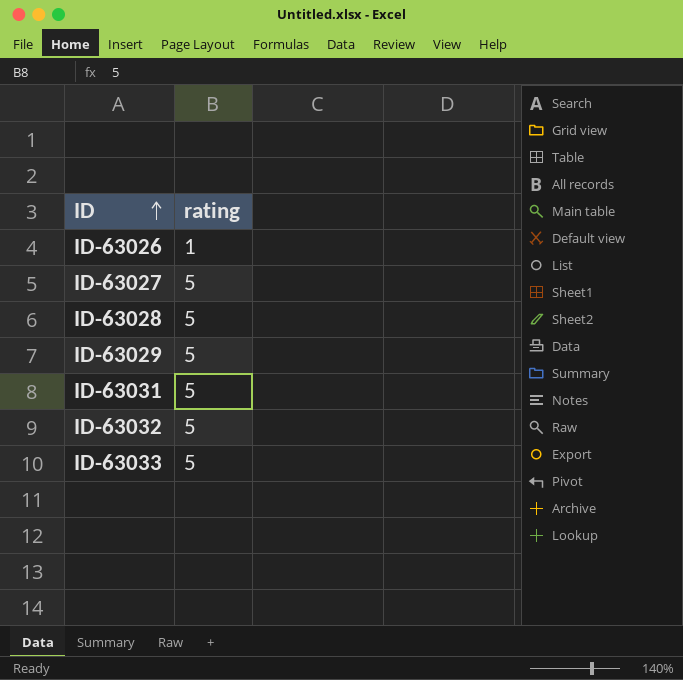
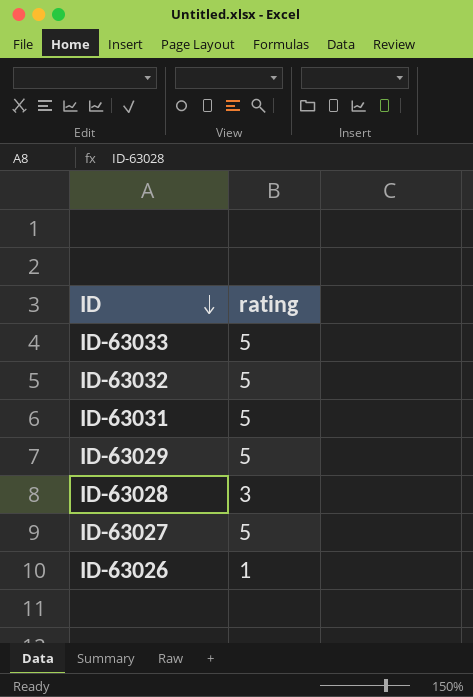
row order: ID ascending -> ID descending
ID-63028 | rating: 5 -> 3

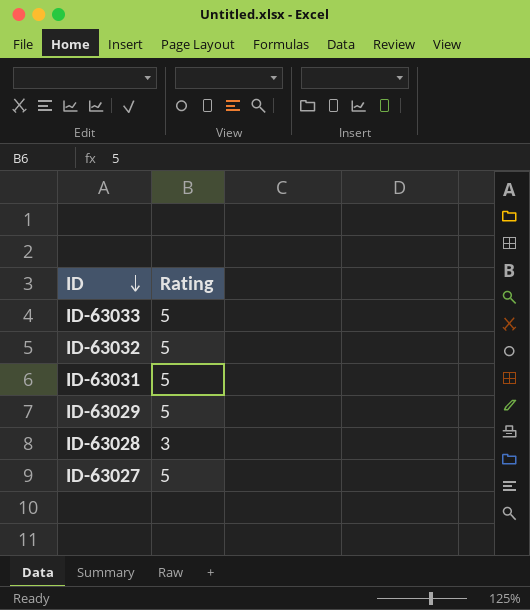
column name: rating -> Rating
row ID-63026: 1 -> none

